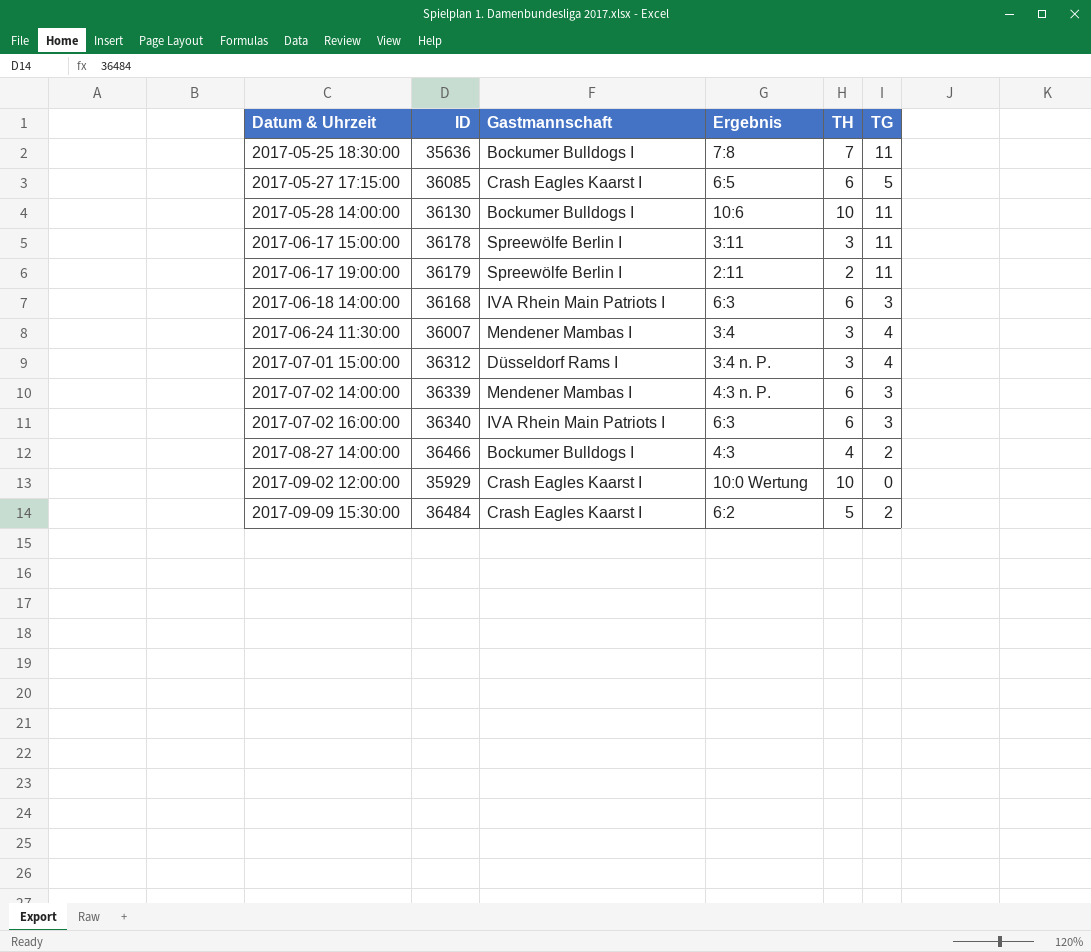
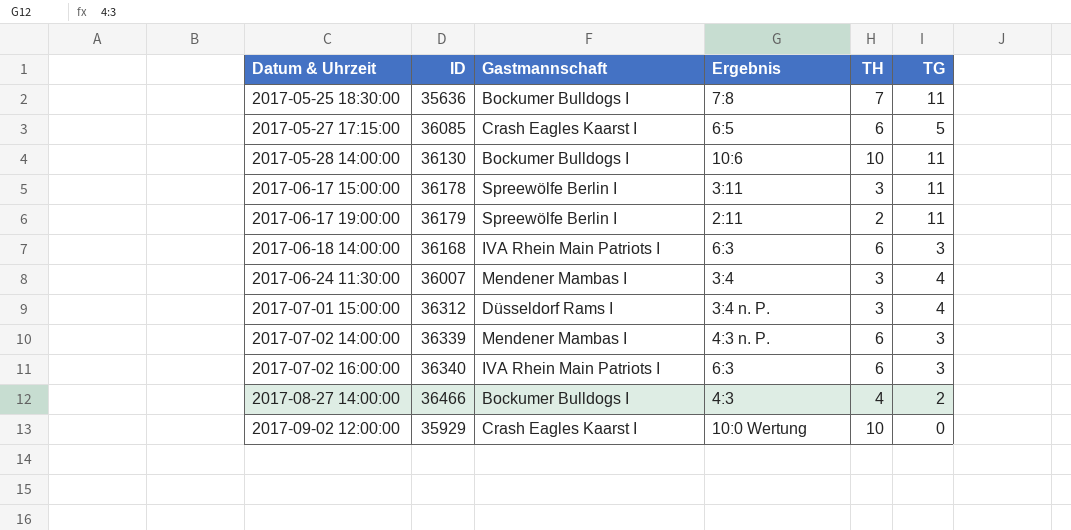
row 2017-09-09 15:30:00: 36484 | Crash Eagles Kaarst I | 6:2 | 5 | 2 -> none

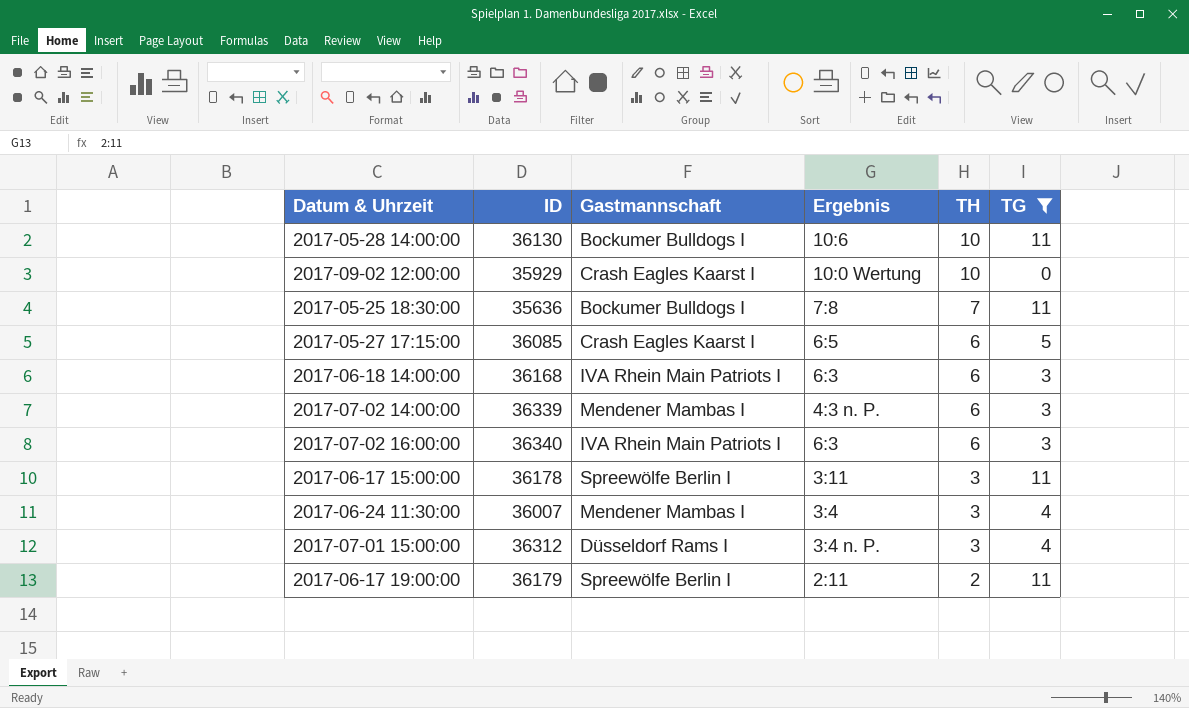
filter: none -> TG != 2
row order: Datum & Uhrzeit ascending -> TH descending

